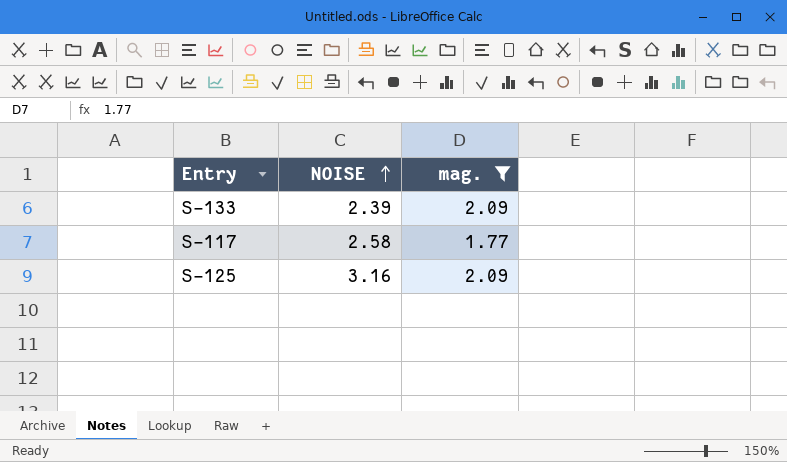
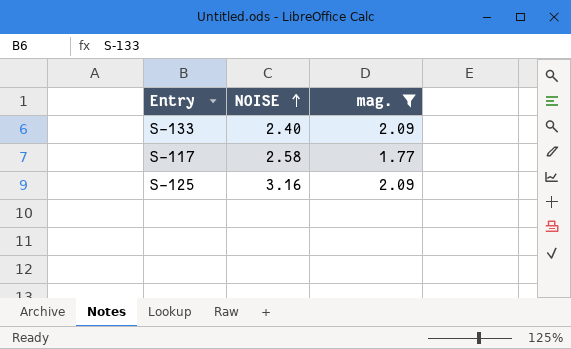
S-133 | NOISE: 2.39 -> 2.40

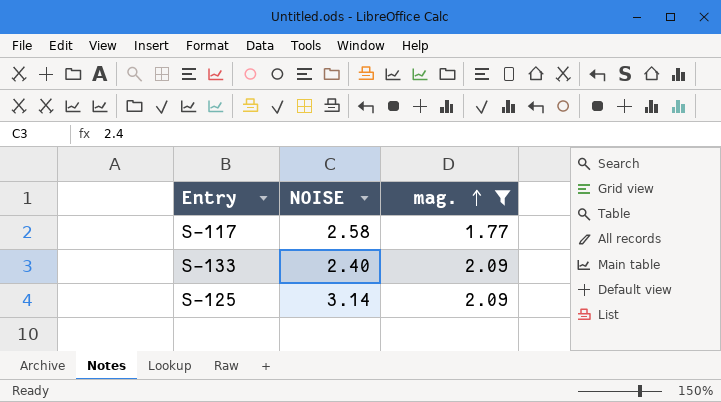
row order: NOISE ascending -> mag. ascending
S-125 | NOISE: 3.16 -> 3.14

